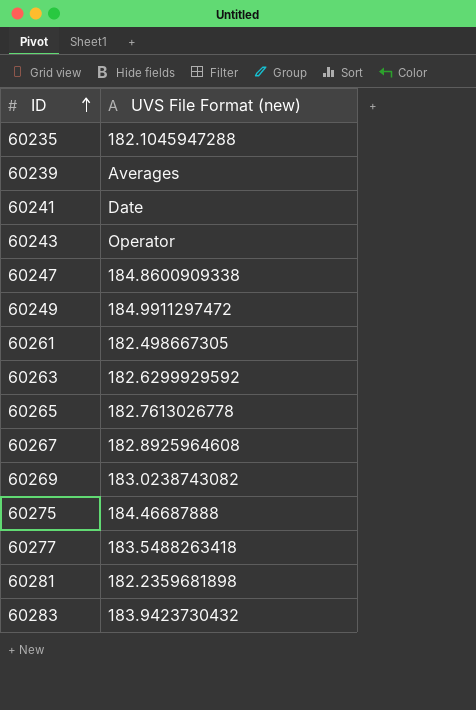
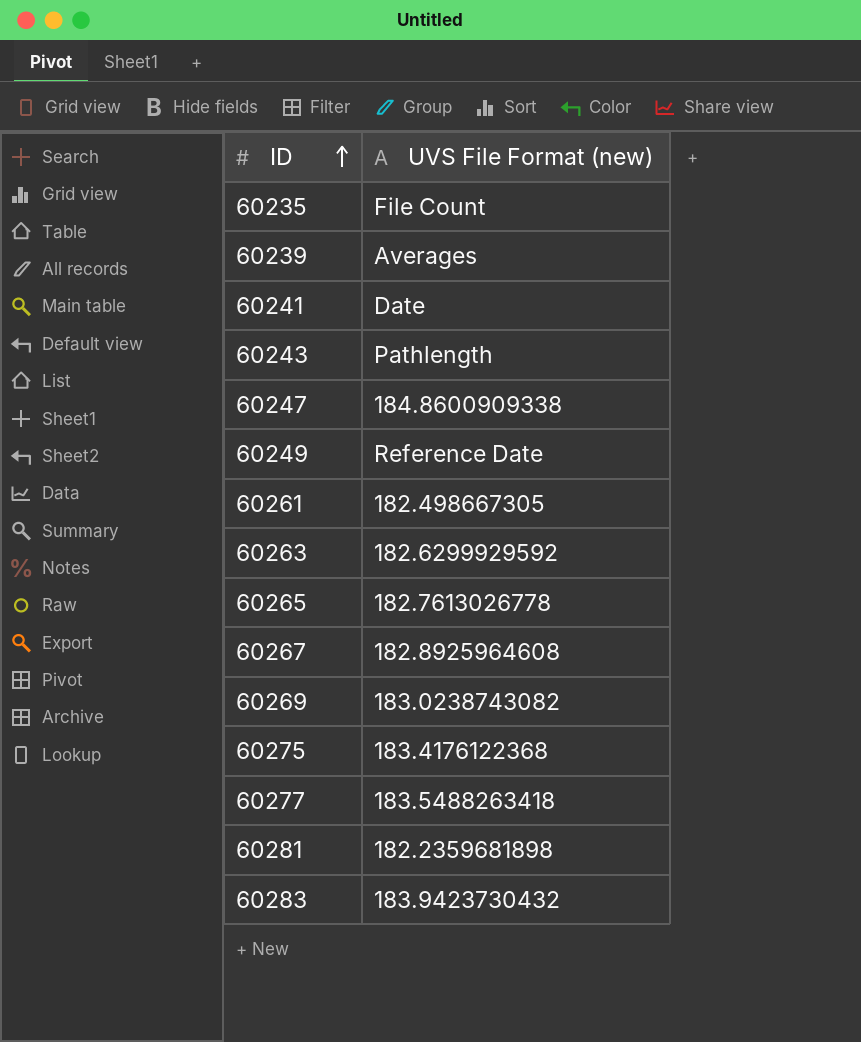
60235 | UVS File Format (new): 182.1045947288 -> File Count
60243 | UVS File Format (new): Operator -> Pathlength
60249 | UVS File Format (new): 184.9911297472 -> Reference Date
60275 | UVS File Format (new): 184.46687888 -> 183.4176122368

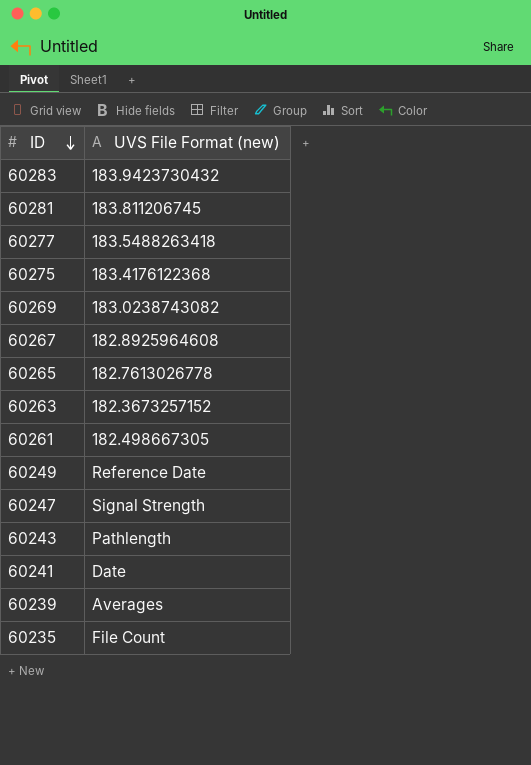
row order: ID ascending -> ID descending
60281 | UVS File Format (new): 182.2359681898 -> 183.811206745
60263 | UVS File Format (new): 182.6299929592 -> 182.3673257152
60247 | UVS File Format (new): 184.8600909338 -> Signal Strength

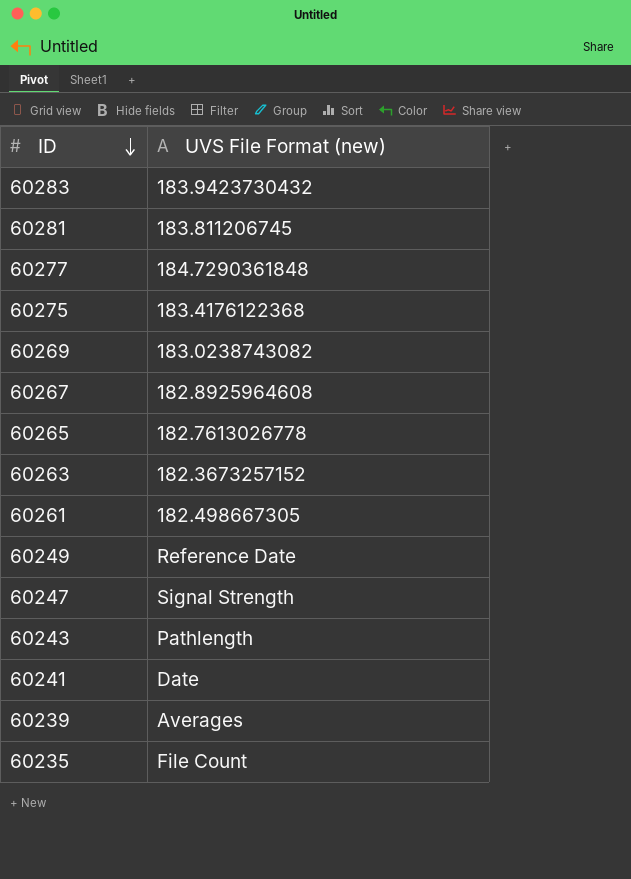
60277 | UVS File Format (new): 183.5488263418 -> 184.7290361848

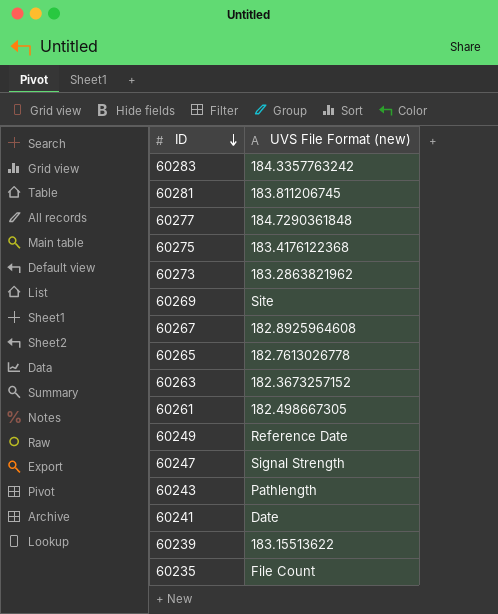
60283 | UVS File Format (new): 183.9423730432 -> 184.3357763242
row 60273: none -> 183.2863821962
60269 | UVS File Format (new): 183.0238743082 -> Site
60239 | UVS File Format (new): Averages -> 183.15513622

